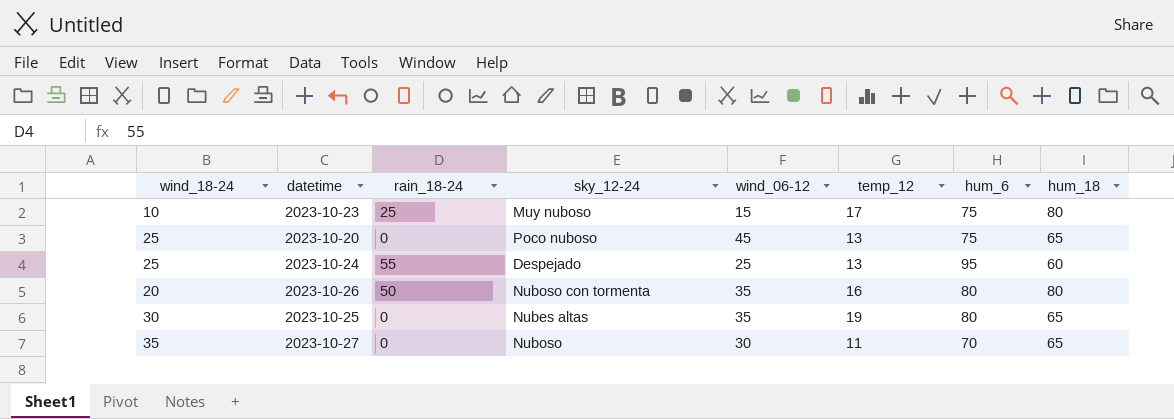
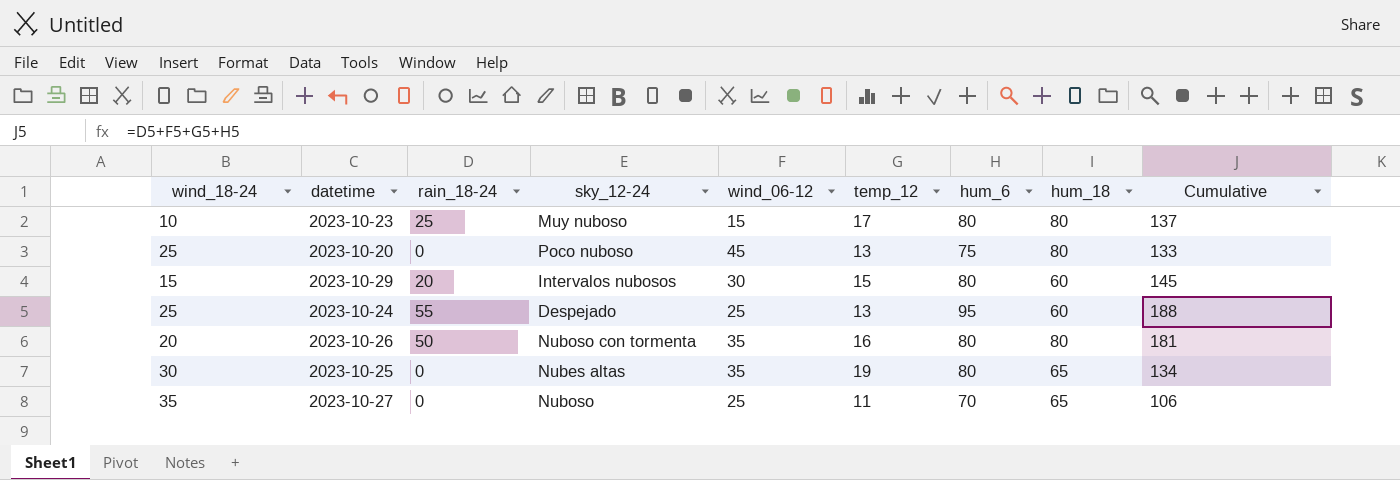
column Cumulative | formula: none -> [rain_18-24] + [wind_06-12] + [temp_12] + [hum_6]
2023-10-23 | hum_6: 75 -> 80
2023-10-20 | hum_18: 65 -> 80
row 2023-10-29: none -> 15 | 20 | Intervalos nubosos | 30 | 15 | 80 | 60 | 145
2023-10-27 | wind_06-12: 30 -> 25

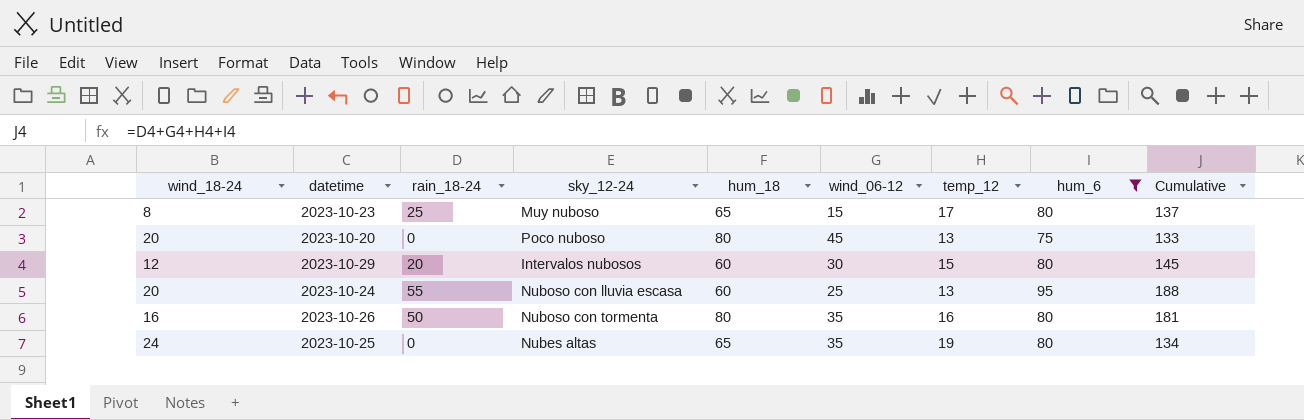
filter: none -> hum_6 != 70
column hum_18 | position: 8 -> 5
2023-10-23 | wind_18-24: 10 -> 8
2023-10-23 | hum_18: 80 -> 65
2023-10-20 | wind_18-24: 25 -> 20
2023-10-29 | wind_18-24: 15 -> 12
2023-10-24 | wind_18-24: 25 -> 20
2023-10-24 | sky_12-24: Despejado -> Nuboso con lluvia escasa
2023-10-26 | wind_18-24: 20 -> 16
2023-10-25 | wind_18-24: 30 -> 24

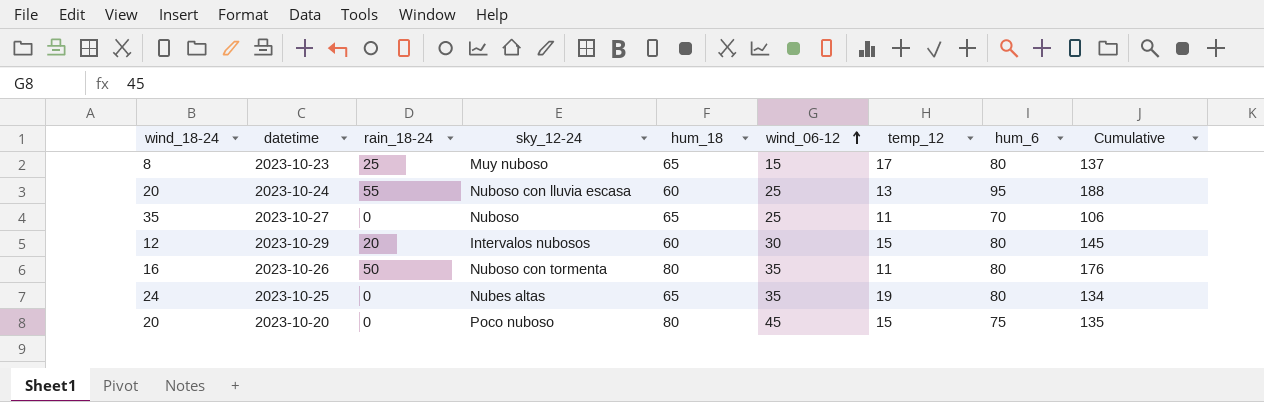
filter: hum_6 != 70 -> none
row order: none -> wind_06-12 ascending
2023-10-26 | temp_12: 16 -> 11
2023-10-26 | Cumulative: 181 -> 176
2023-10-20 | temp_12: 13 -> 15
2023-10-20 | Cumulative: 133 -> 135

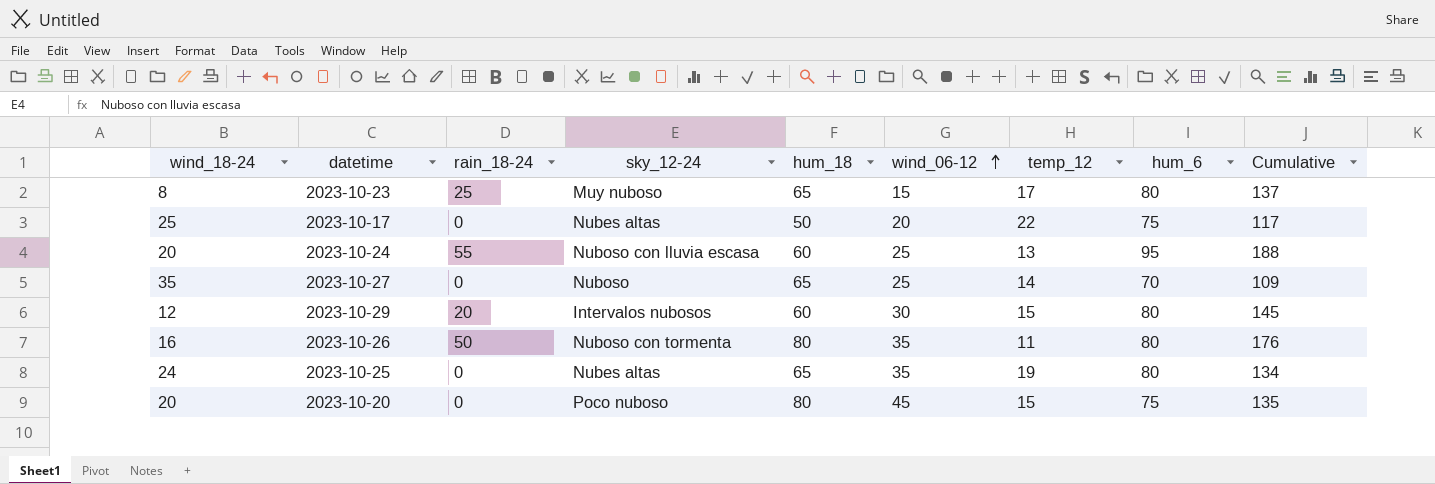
row 2023-10-17: none -> 25 | 0 | Nubes altas | 50 | 20 | 22 | 75 | 117
2023-10-27 | temp_12: 11 -> 14
2023-10-27 | Cumulative: 106 -> 109

